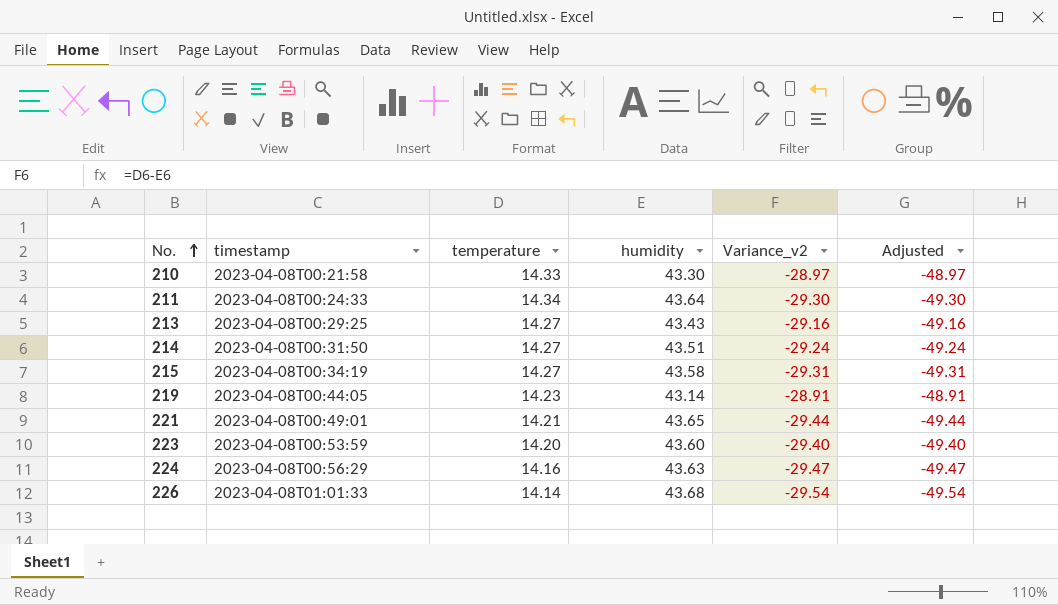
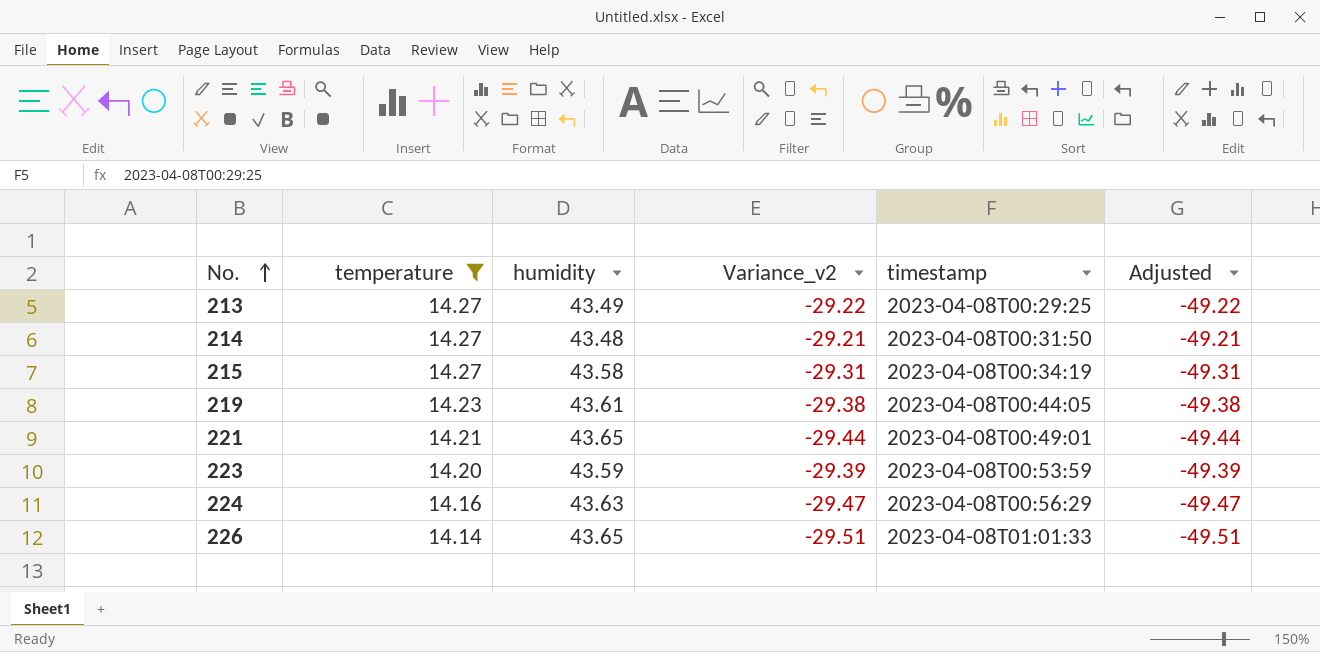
filter: none -> temperature <= 14.27
column timestamp | position: 2 -> 5
213 | humidity: 43.43 -> 43.49
213 | Variance_v2: -29.16 -> -29.22
213 | Adjusted: -49.16 -> -49.22
214 | humidity: 43.51 -> 43.48
214 | Variance_v2: -29.24 -> -29.21
214 | Adjusted: -49.24 -> -49.21
219 | humidity: 43.14 -> 43.61
219 | Variance_v2: -28.91 -> -29.38
219 | Adjusted: -48.91 -> -49.38
223 | humidity: 43.60 -> 43.59
223 | Variance_v2: -29.40 -> -29.39
223 | Adjusted: -49.40 -> -49.39
226 | humidity: 43.68 -> 43.65
226 | Variance_v2: -29.54 -> -29.51
226 | Adjusted: -49.54 -> -49.51

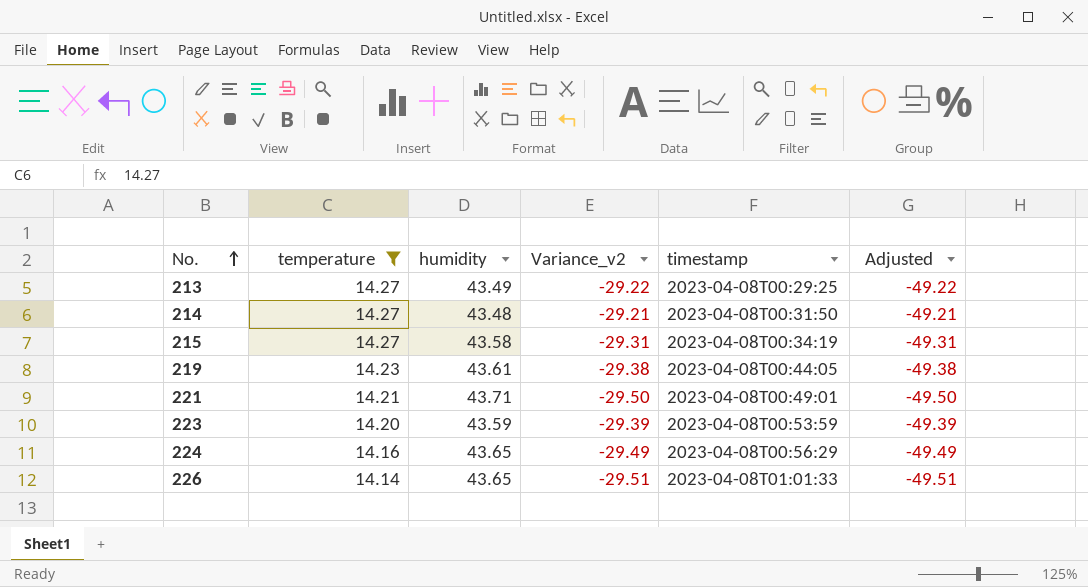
221 | humidity: 43.65 -> 43.71
221 | Variance_v2: -29.44 -> -29.50
221 | Adjusted: -49.44 -> -49.50
224 | humidity: 43.63 -> 43.65
224 | Variance_v2: -29.47 -> -29.49
224 | Adjusted: -49.47 -> -49.49

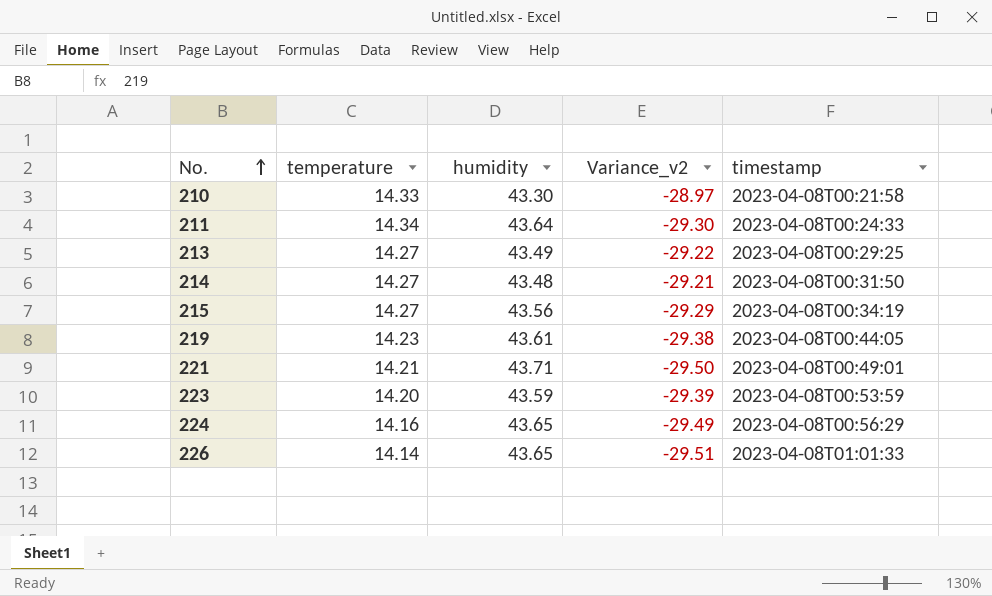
filter: temperature <= 14.27 -> none
column Adjusted | formula: [Variance_v2] - 20 -> none
215 | humidity: 43.58 -> 43.56
215 | Variance_v2: -29.31 -> -29.29

